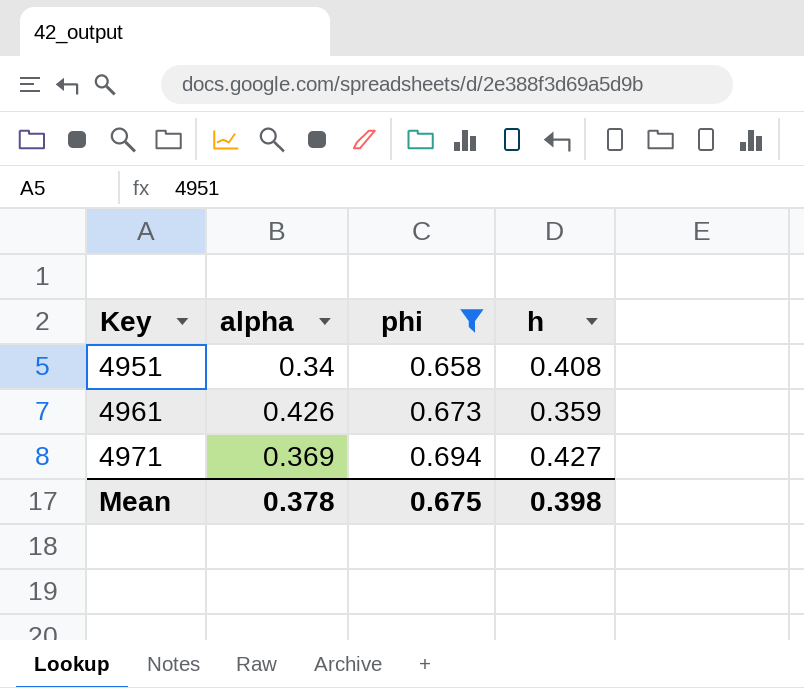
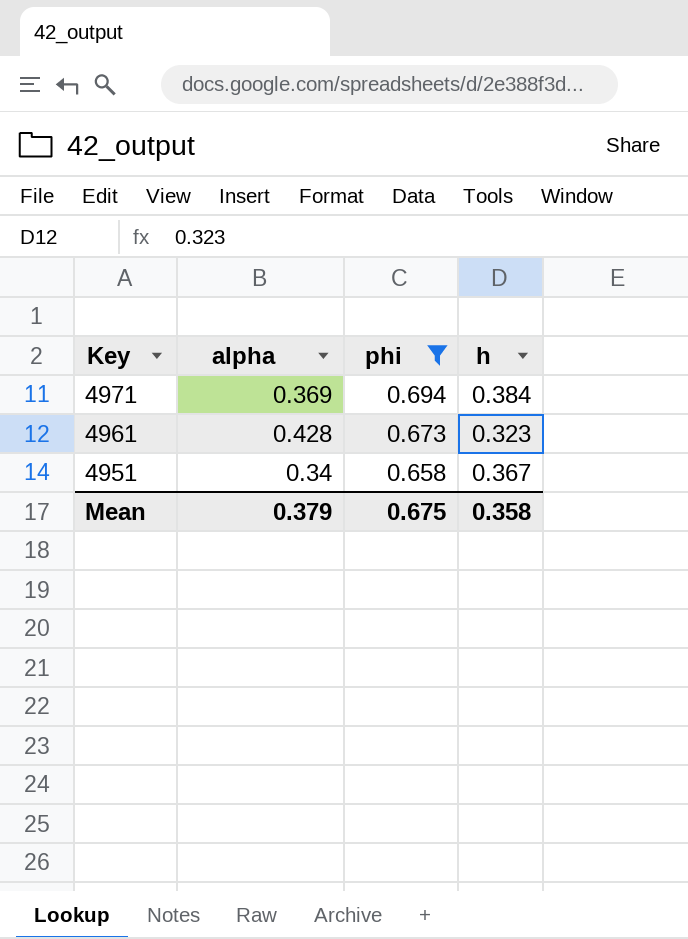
row order: Key ascending -> Key descending
4971 | h: 0.427 -> 0.384
4961 | alpha: 0.426 -> 0.428
4961 | h: 0.359 -> 0.323
4951 | h: 0.408 -> 0.367
Mean | alpha: 0.378 -> 0.379
Mean | h: 0.398 -> 0.358

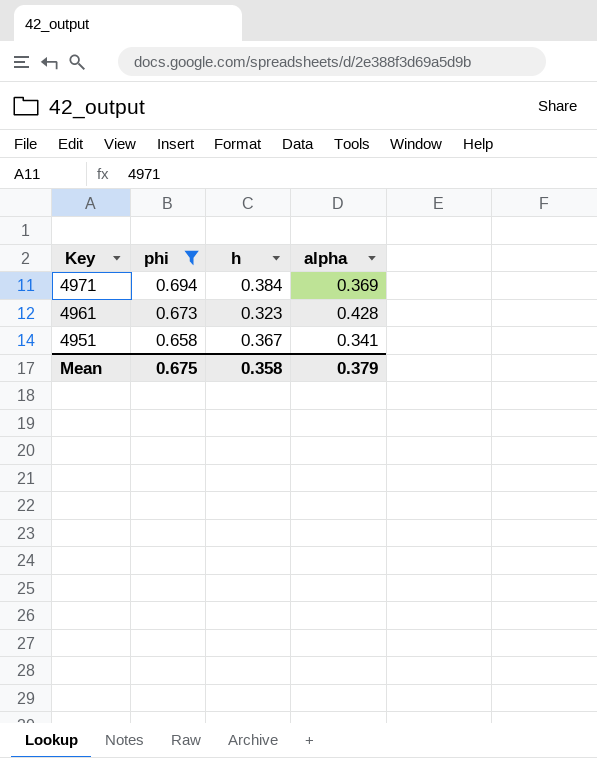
column alpha | position: 2 -> 4
4951 | alpha: 0.34 -> 0.341

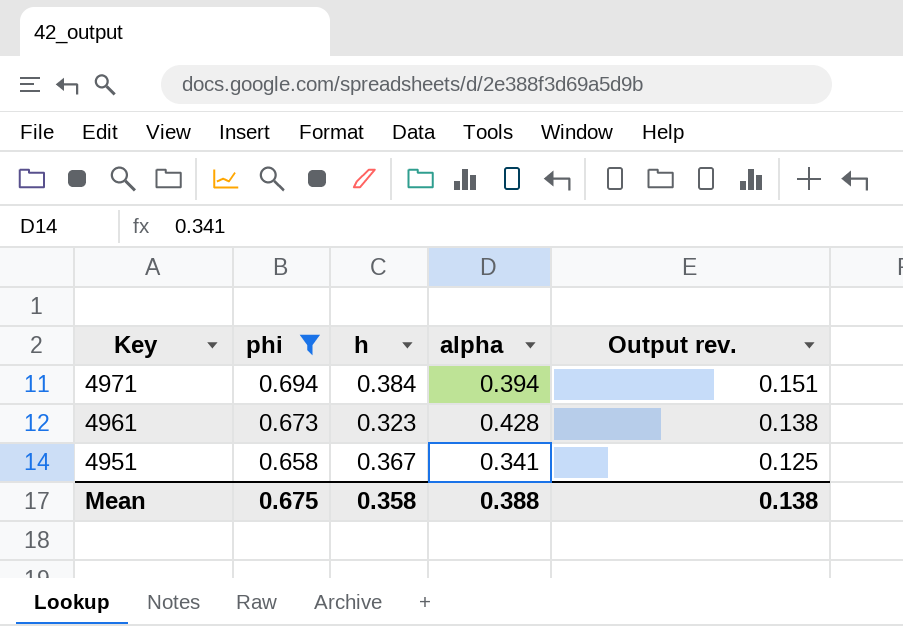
column Output rev. | formula: none -> [h] * [alpha]
4971 | alpha: 0.369 -> 0.394
Mean | alpha: 0.379 -> 0.388

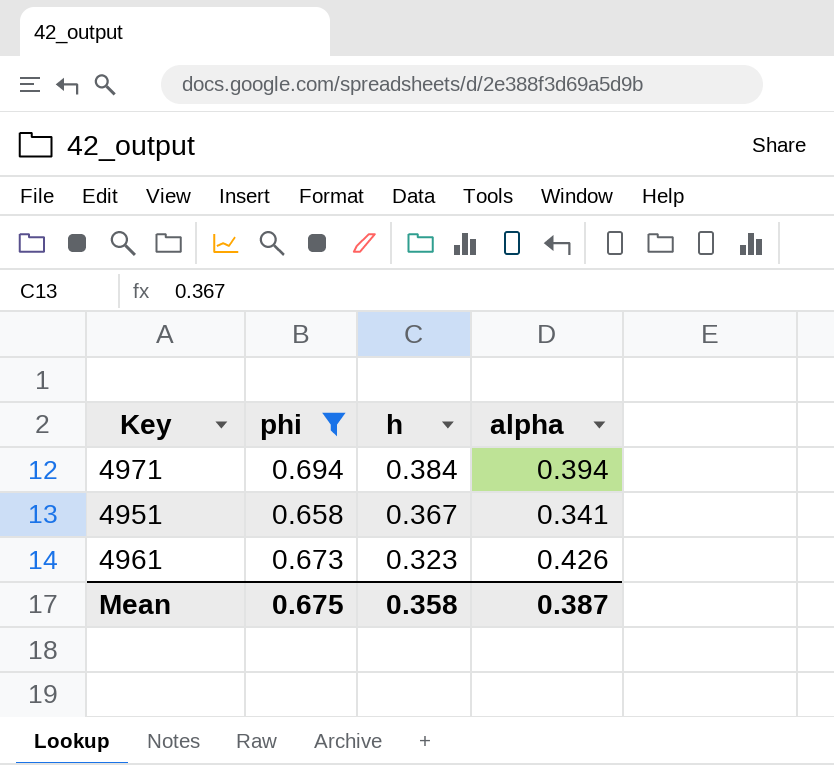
row order: Key descending -> h descending
column Output rev. | formula: [h] * [alpha] -> none
4961 | alpha: 0.428 -> 0.426
Mean | alpha: 0.388 -> 0.387

